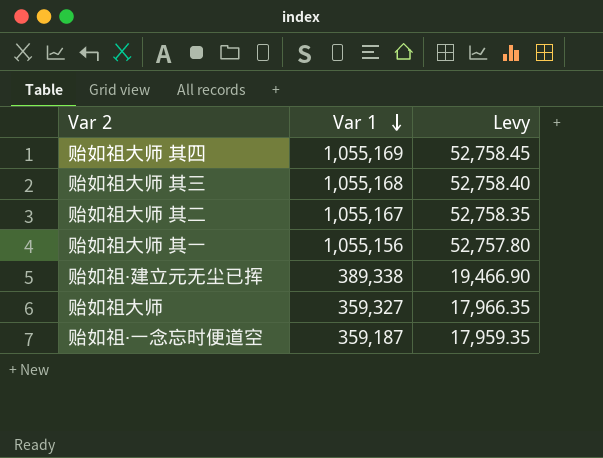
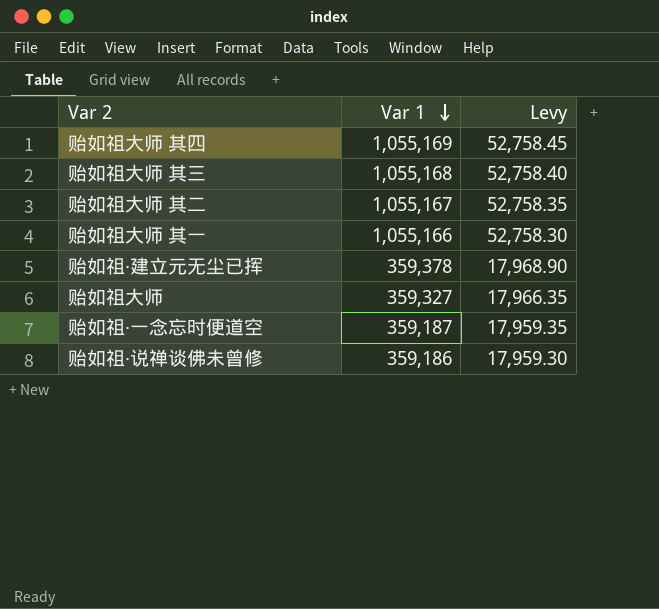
贻如祖大师 其一 | Var 1: 1,055,156 -> 1,055,166
贻如祖大师 其一 | Levy: 52,757.80 -> 52,758.30
贻如祖·建立元无尘已挥 | Var 1: 389,338 -> 359,378
贻如祖·建立元无尘已挥 | Levy: 19,466.90 -> 17,968.90
row 贻如祖·说禅谈佛未曾修: none -> 359,186 | 17,959.30

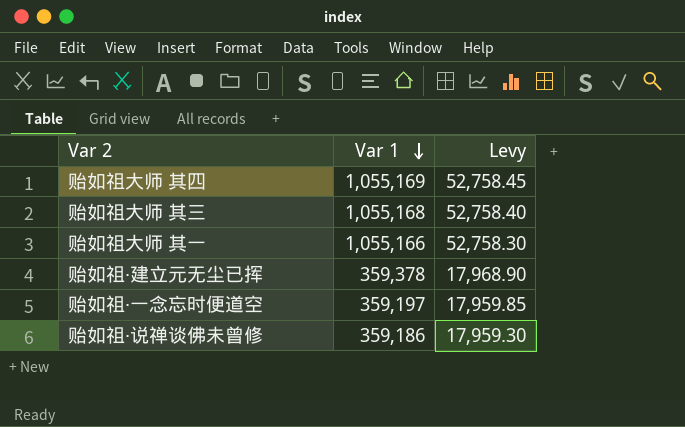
row 贻如祖大师 其二: 1,055,167 | 52,758.35 -> none
row 贻如祖大师: 359,327 | 17,966.35 -> none
贻如祖·一念忘时便道空 | Var 1: 359,187 -> 359,197
贻如祖·一念忘时便道空 | Levy: 17,959.35 -> 17,959.85

